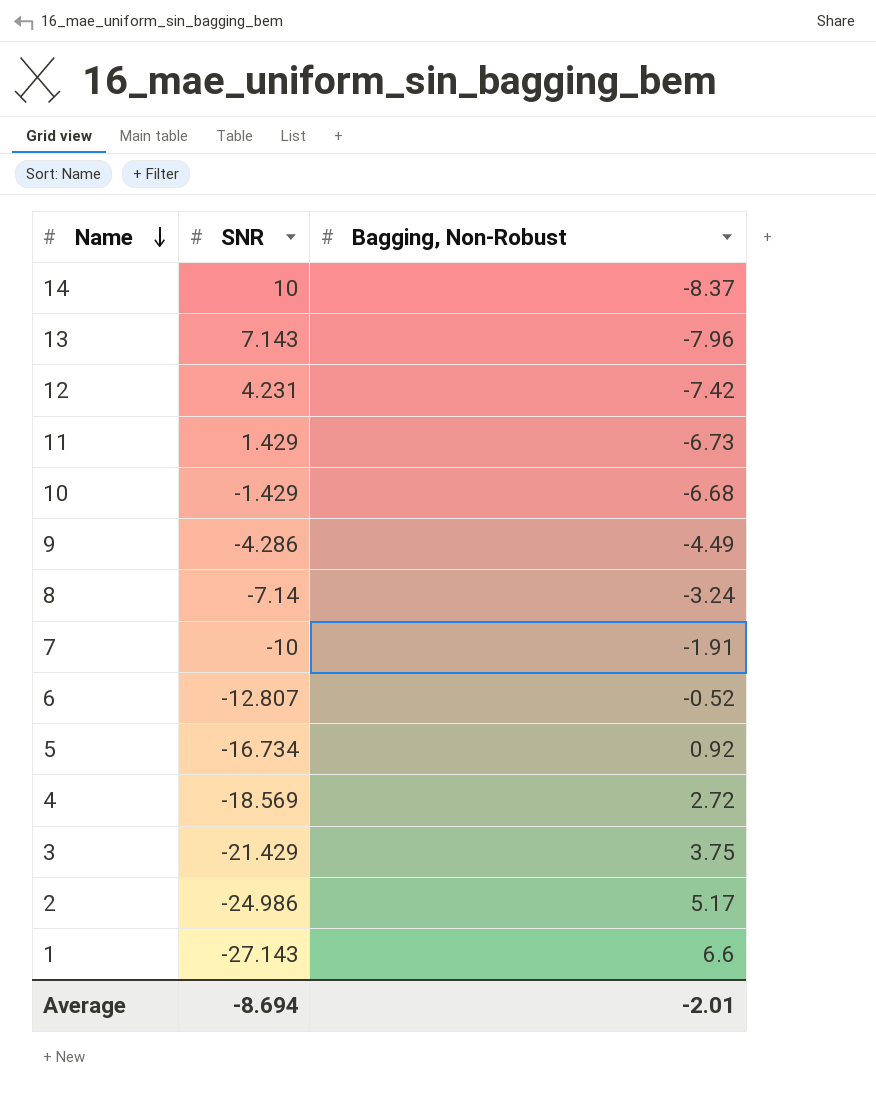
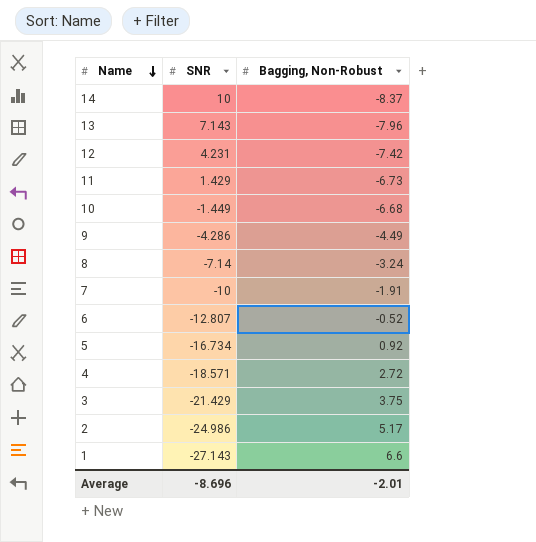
10 | SNR: -1.429 -> -1.449
4 | SNR: -18.569 -> -18.571
Average | SNR: -8.694 -> -8.696

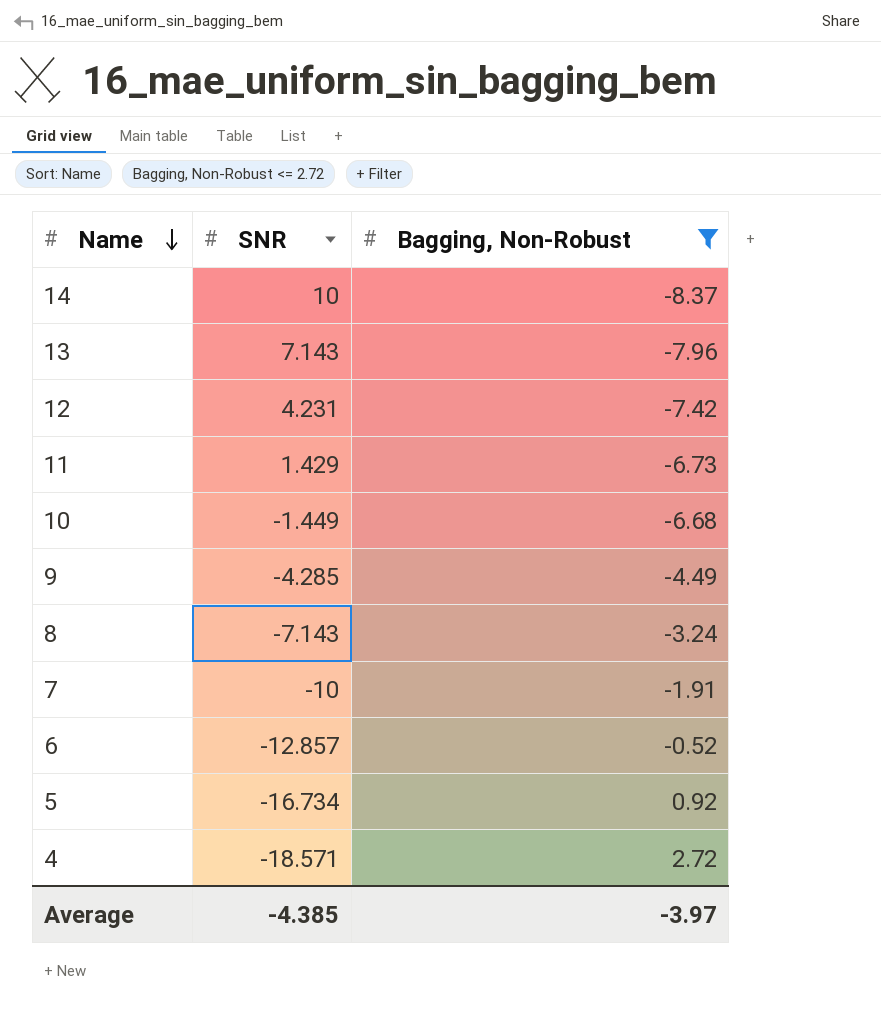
filter: none -> Bagging, Non-Robust <= 2.72
9 | SNR: -4.286 -> -4.285
8 | SNR: -7.14 -> -7.143
6 | SNR: -12.807 -> -12.857
Average | SNR: -8.696 -> -4.385
Average | Bagging, Non-Robust: -2.01 -> -3.97

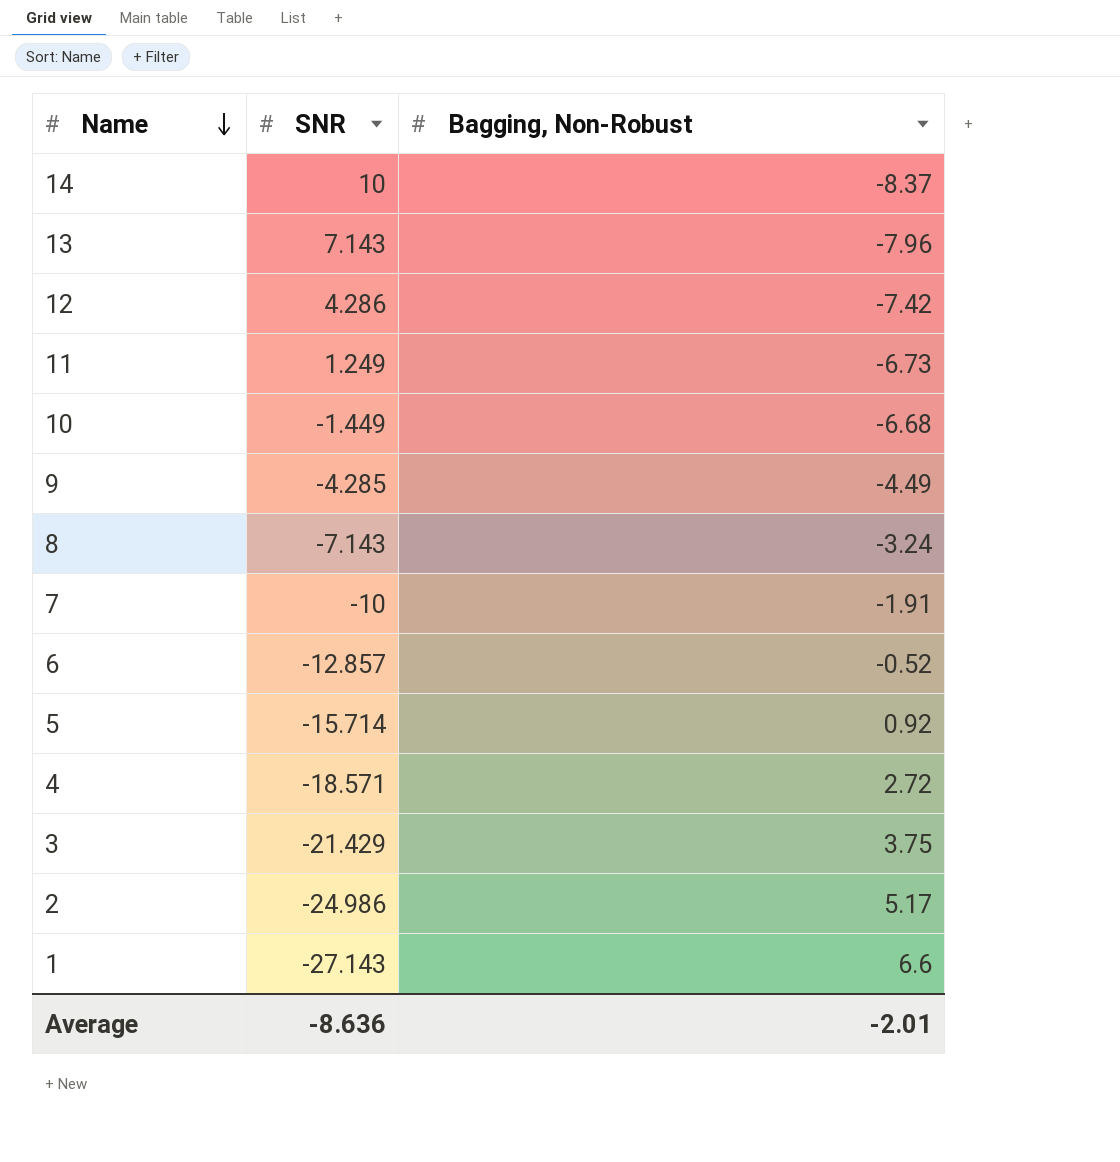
filter: Bagging, Non-Robust <= 2.72 -> none
12 | SNR: 4.231 -> 4.286
11 | SNR: 1.429 -> 1.249
5 | SNR: -16.734 -> -15.714
Average | SNR: -4.385 -> -8.636
Average | Bagging, Non-Robust: -3.97 -> -2.01

